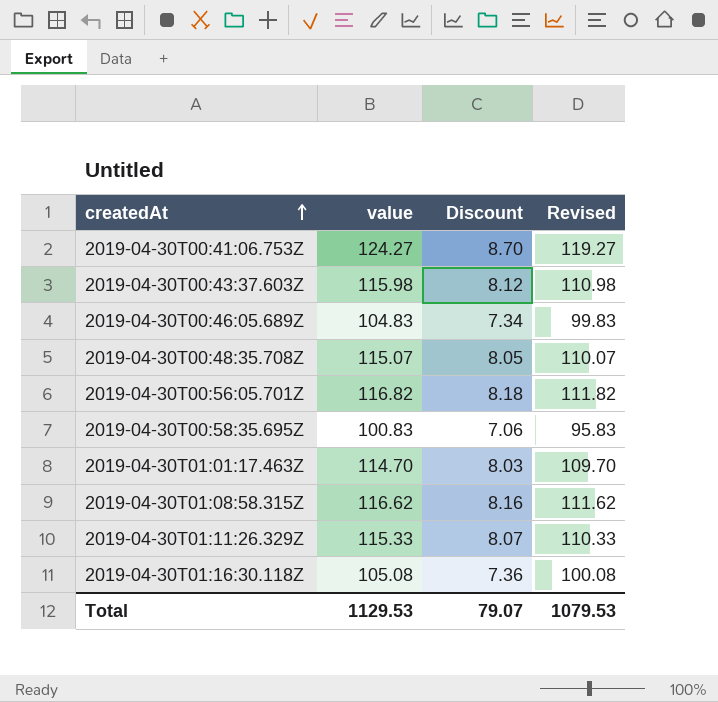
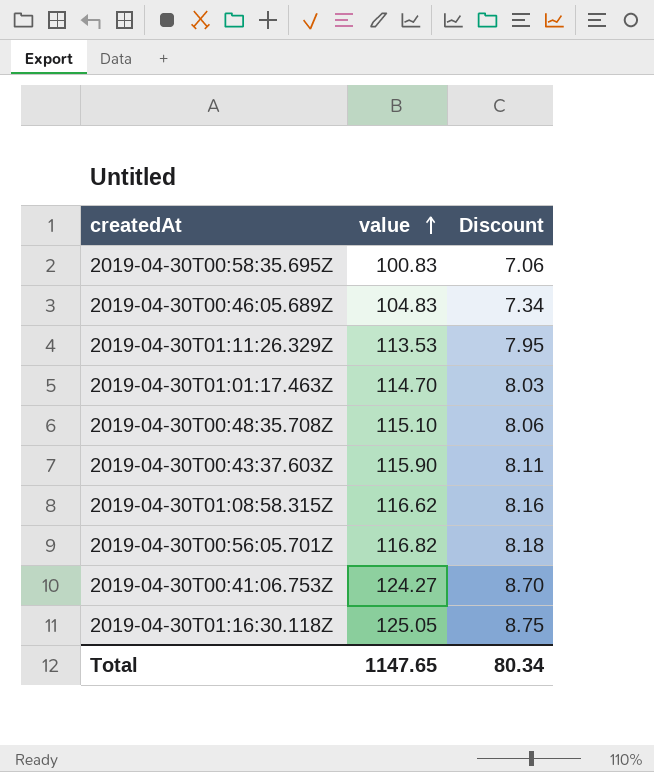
row order: createdAt ascending -> value ascending
column Revised | formula: [value] - 5 -> none
2019-04-30T01:11:26.329Z | value: 115.33 -> 113.53
2019-04-30T01:11:26.329Z | Discount: 8.07 -> 7.95
2019-04-30T00:48:35.708Z | value: 115.07 -> 115.10
2019-04-30T00:48:35.708Z | Discount: 8.05 -> 8.06
2019-04-30T00:43:37.603Z | value: 115.98 -> 115.90
2019-04-30T00:43:37.603Z | Discount: 8.12 -> 8.11
2019-04-30T01:16:30.118Z | value: 105.08 -> 125.05
2019-04-30T01:16:30.118Z | Discount: 7.36 -> 8.75
Total | value: 1129.53 -> 1147.65
Total | Discount: 79.07 -> 80.34

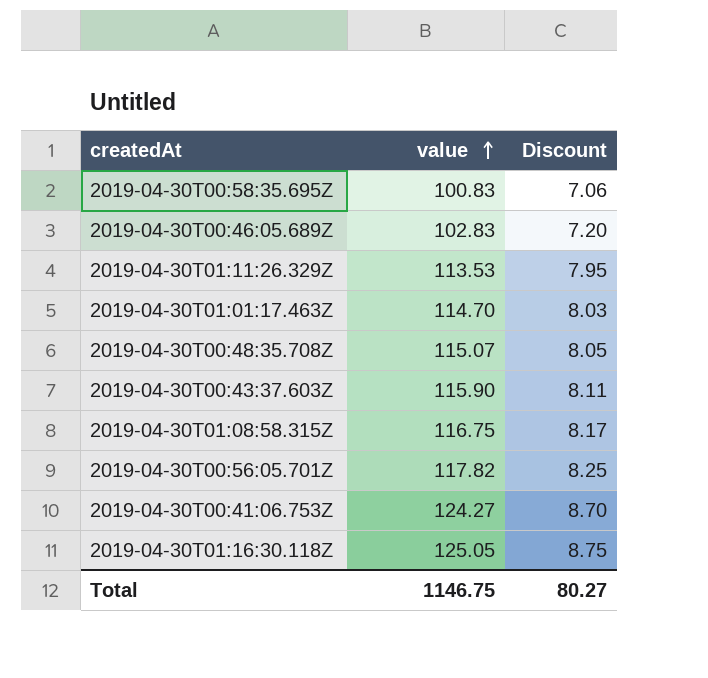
2019-04-30T00:46:05.689Z | value: 104.83 -> 102.83
2019-04-30T00:46:05.689Z | Discount: 7.34 -> 7.20
2019-04-30T00:48:35.708Z | value: 115.10 -> 115.07
2019-04-30T00:48:35.708Z | Discount: 8.06 -> 8.05
2019-04-30T01:08:58.315Z | value: 116.62 -> 116.75
2019-04-30T01:08:58.315Z | Discount: 8.16 -> 8.17
2019-04-30T00:56:05.701Z | value: 116.82 -> 117.82
2019-04-30T00:56:05.701Z | Discount: 8.18 -> 8.25
Total | value: 1147.65 -> 1146.75
Total | Discount: 80.34 -> 80.27

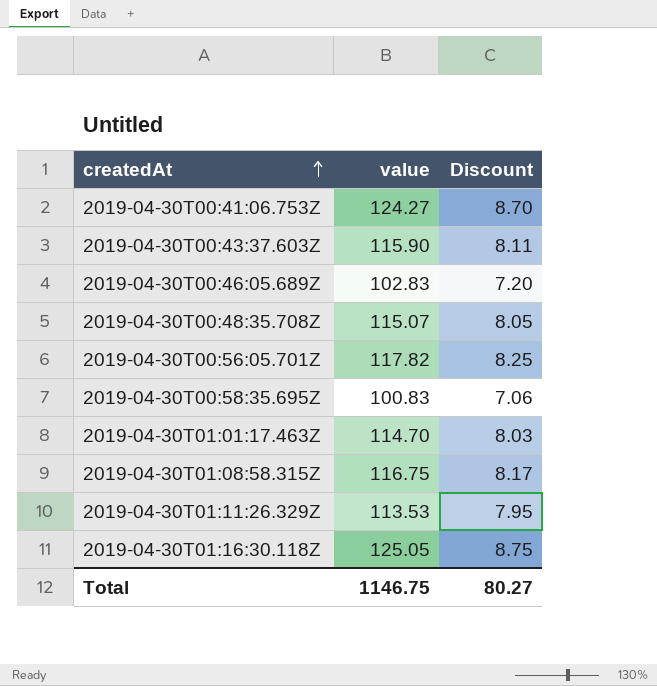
row order: value ascending -> createdAt ascending

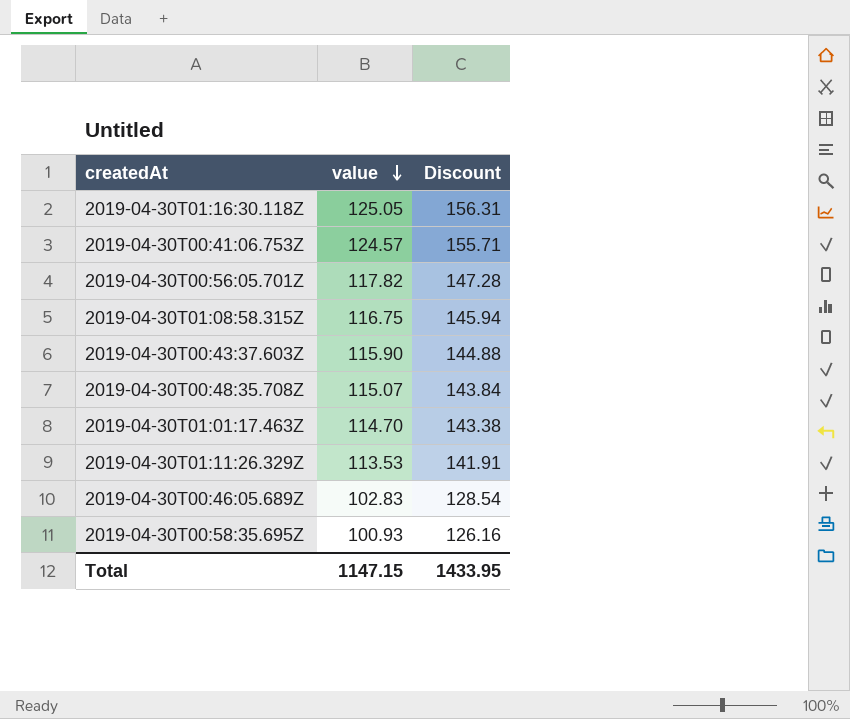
row order: createdAt ascending -> value descending
column Discount | formula: [value] * 0.07 -> [value] * 1.25
2019-04-30T00:41:06.753Z | value: 124.27 -> 124.57
2019-04-30T00:58:35.695Z | value: 100.83 -> 100.93
Total | value: 1146.75 -> 1147.15
Total | Discount: 80.27 -> 1433.95

